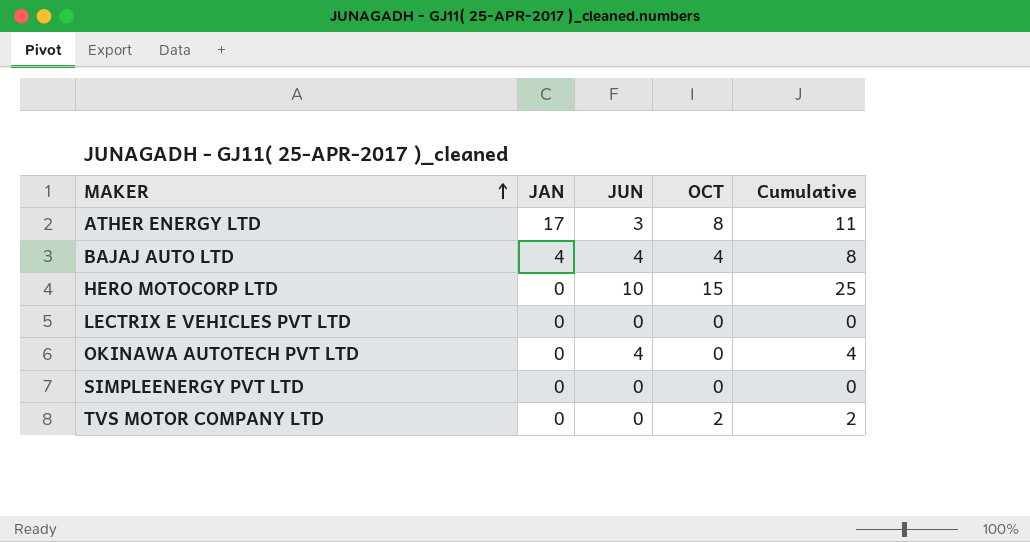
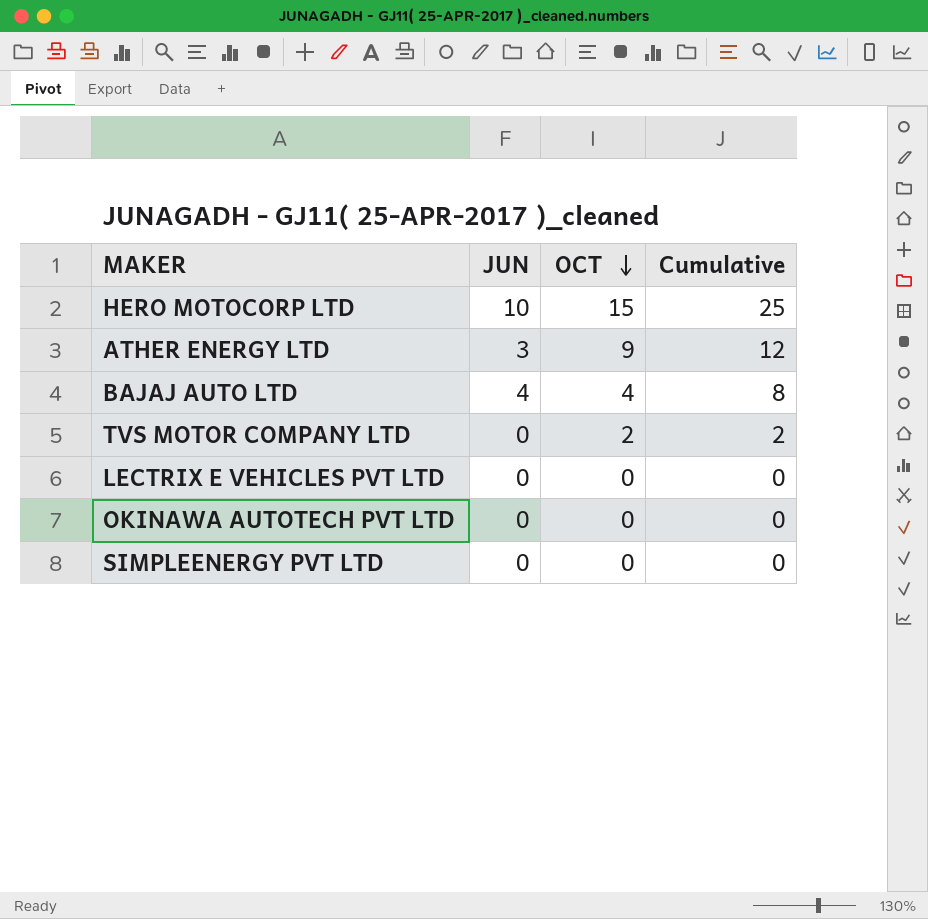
row order: MAKER ascending -> OCT descending
column JAN | position: 2 -> none
ATHER ENERGY LTD | OCT: 8 -> 9
ATHER ENERGY LTD | Cumulative: 11 -> 12
OKINAWA AUTOTECH PVT LTD | JUN: 4 -> 0
OKINAWA AUTOTECH PVT LTD | Cumulative: 4 -> 0

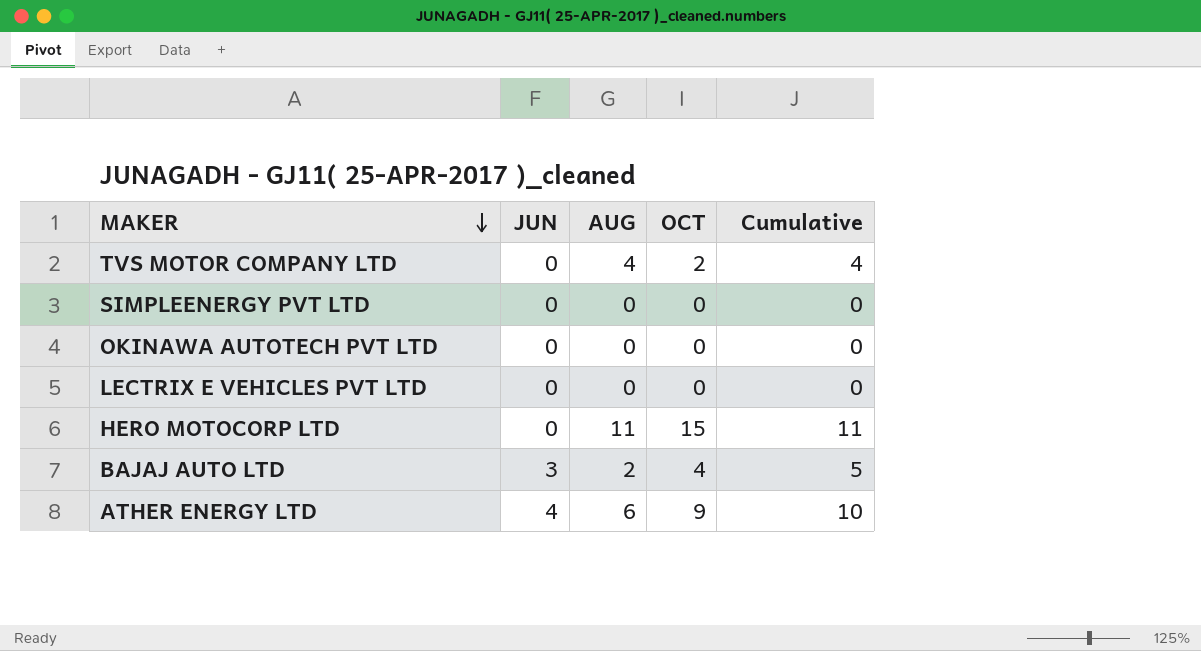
row order: OCT descending -> MAKER descending
column AUG | position: none -> 3
column Cumulative | formula: [JUN] + [OCT] -> [JUN] + [AUG]
HERO MOTOCORP LTD | JUN: 10 -> 0
BAJAJ AUTO LTD | JUN: 4 -> 3
ATHER ENERGY LTD | JUN: 3 -> 4

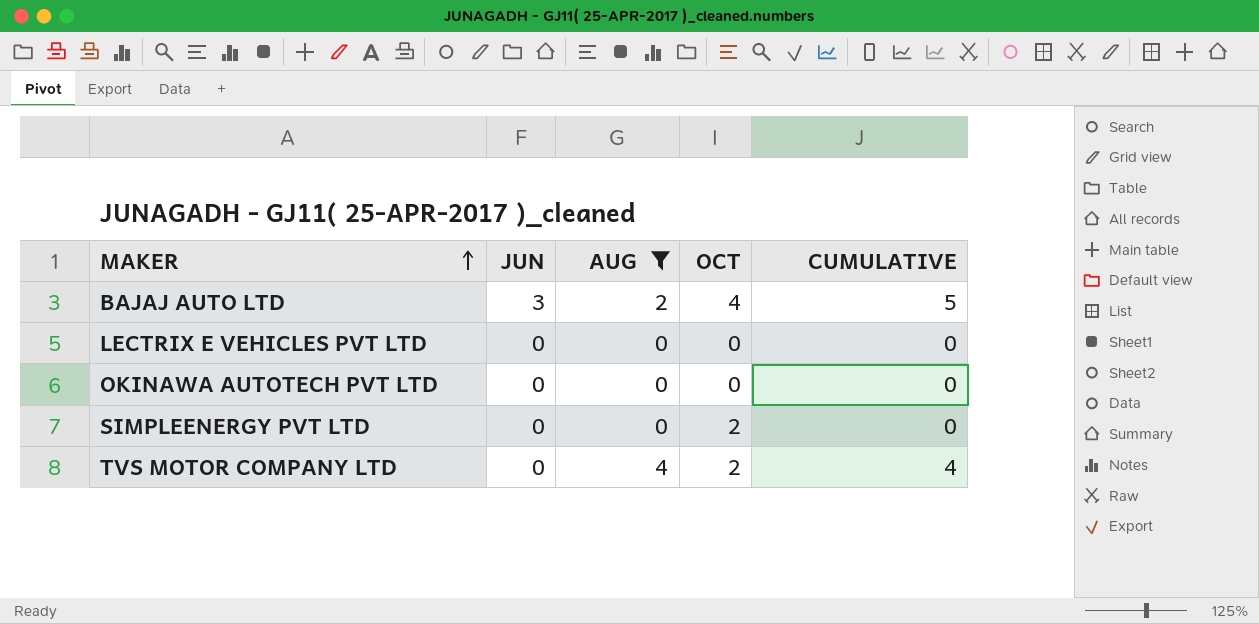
filter: none -> AUG <= 4
row order: MAKER descending -> MAKER ascending
column name: Cumulative -> CUMULATIVE
SIMPLEENERGY PVT LTD | OCT: 0 -> 2

